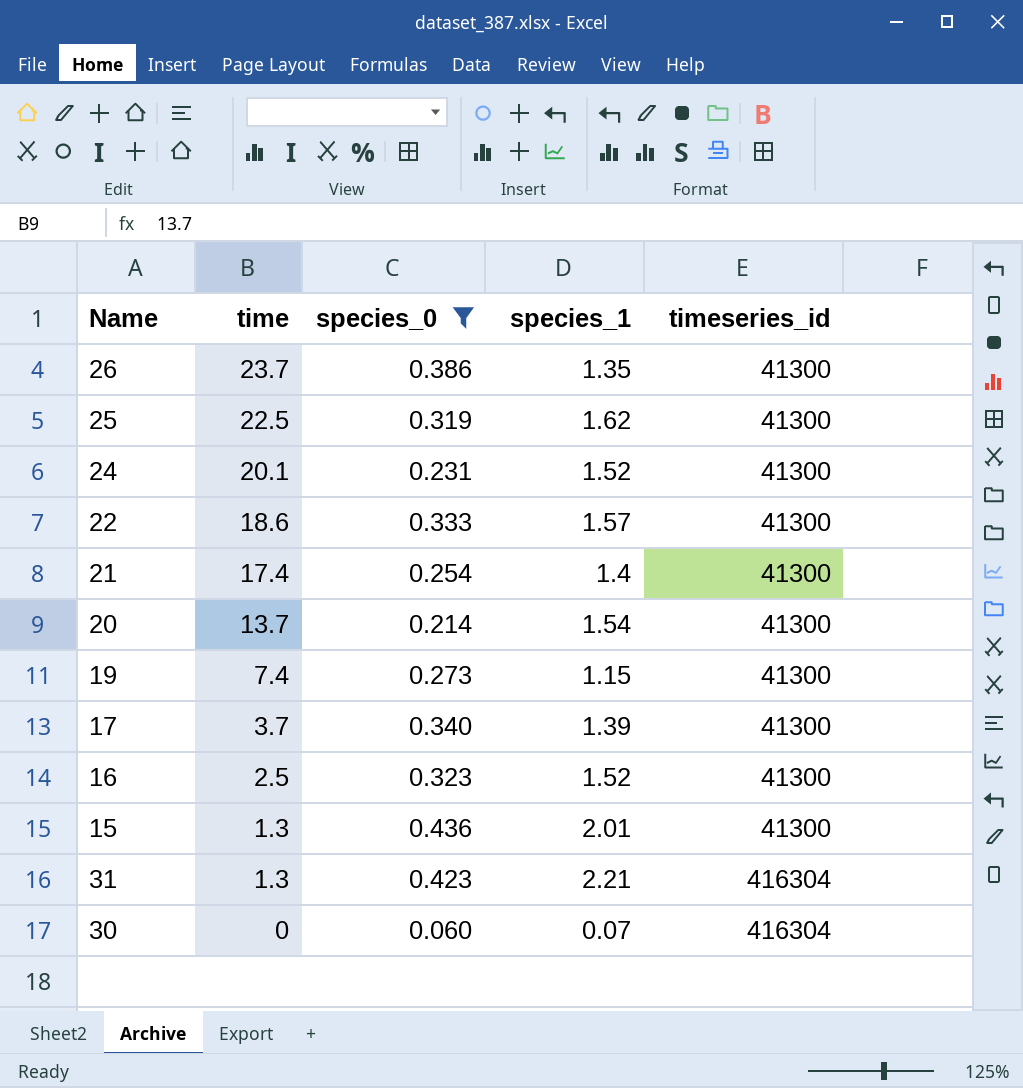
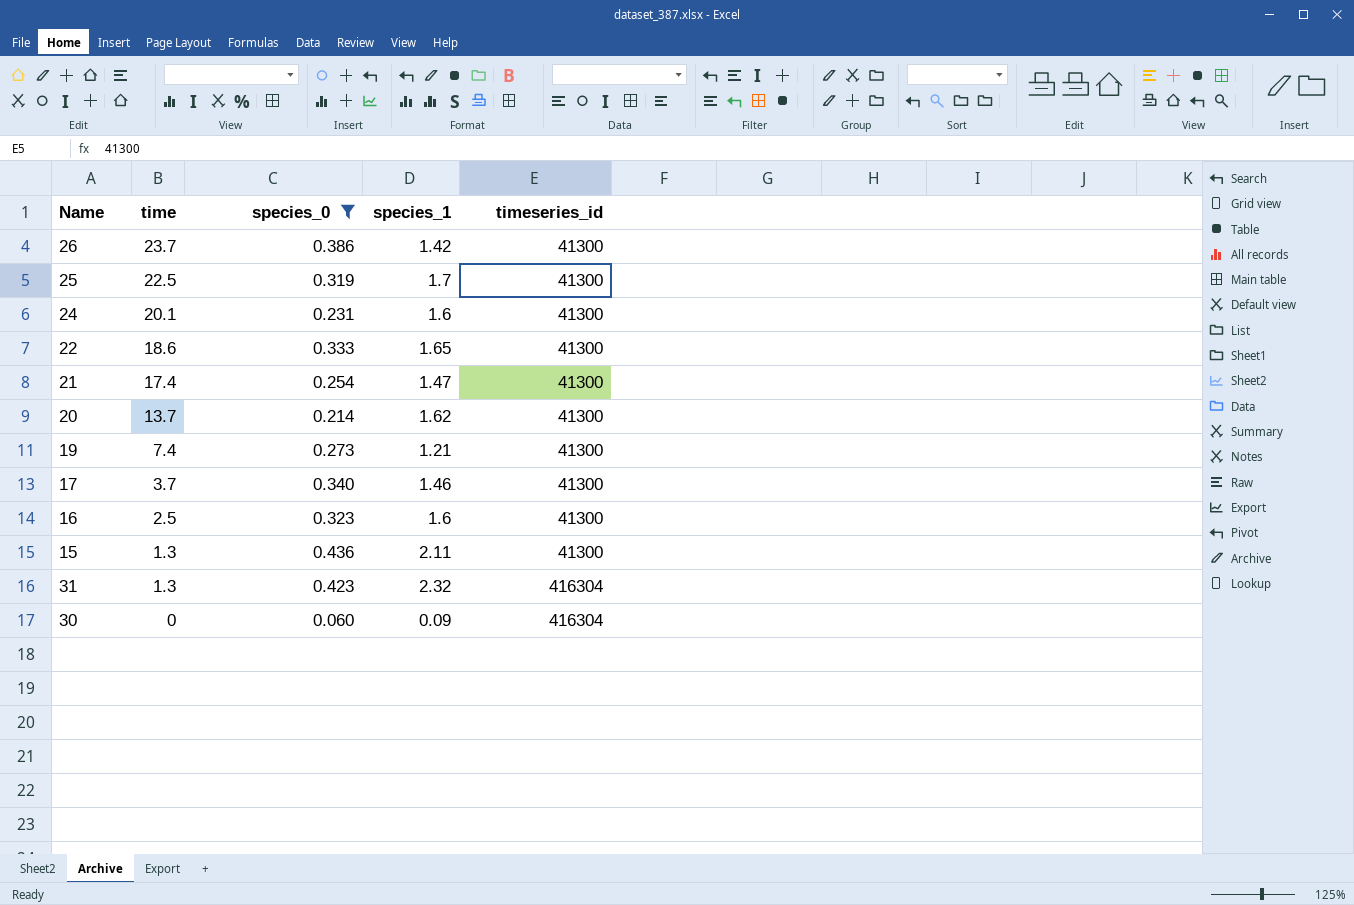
26 | species_1: 1.35 -> 1.42
25 | species_1: 1.62 -> 1.7
24 | species_1: 1.52 -> 1.6
22 | species_1: 1.57 -> 1.65
21 | species_1: 1.4 -> 1.47
20 | species_1: 1.54 -> 1.62
19 | species_1: 1.15 -> 1.21
17 | species_1: 1.39 -> 1.46
16 | species_1: 1.52 -> 1.6
15 | species_1: 2.01 -> 2.11
31 | species_1: 2.21 -> 2.32
30 | species_1: 0.07 -> 0.09

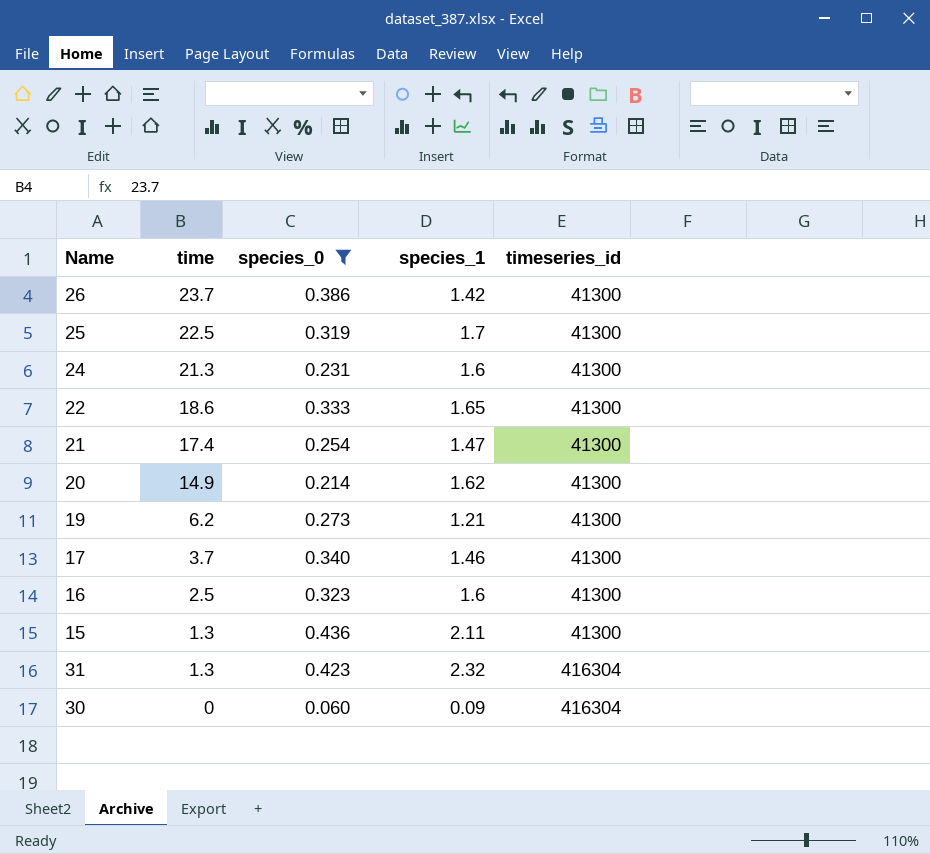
24 | time: 20.1 -> 21.3
20 | time: 13.7 -> 14.9
19 | time: 7.4 -> 6.2

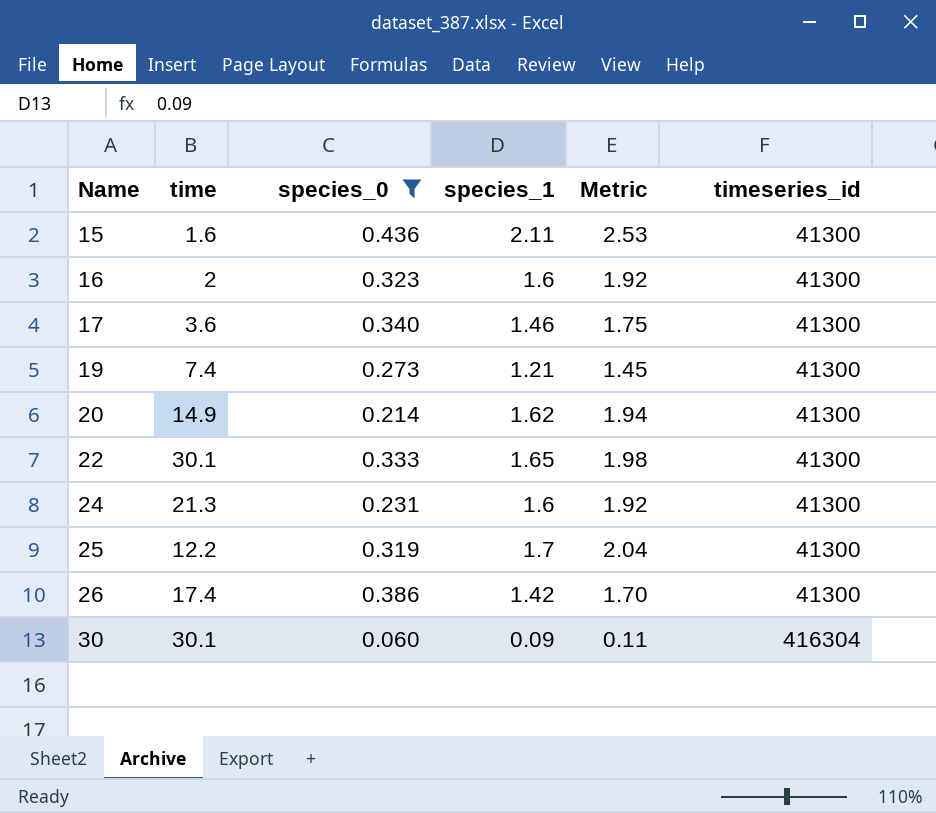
row order: time descending -> Name ascending
column Metric | formula: none -> [species_1] * 1.2
row 21: 17.4 | 0.254 | 1.47 | 41300 -> none
row 31: 1.3 | 0.423 | 2.32 | 416304 -> none
15 | time: 1.3 -> 1.6
16 | time: 2.5 -> 2
17 | time: 3.7 -> 3.6
19 | time: 6.2 -> 7.4
22 | time: 18.6 -> 30.1
25 | time: 22.5 -> 12.2
26 | time: 23.7 -> 17.4
30 | time: 0 -> 30.1

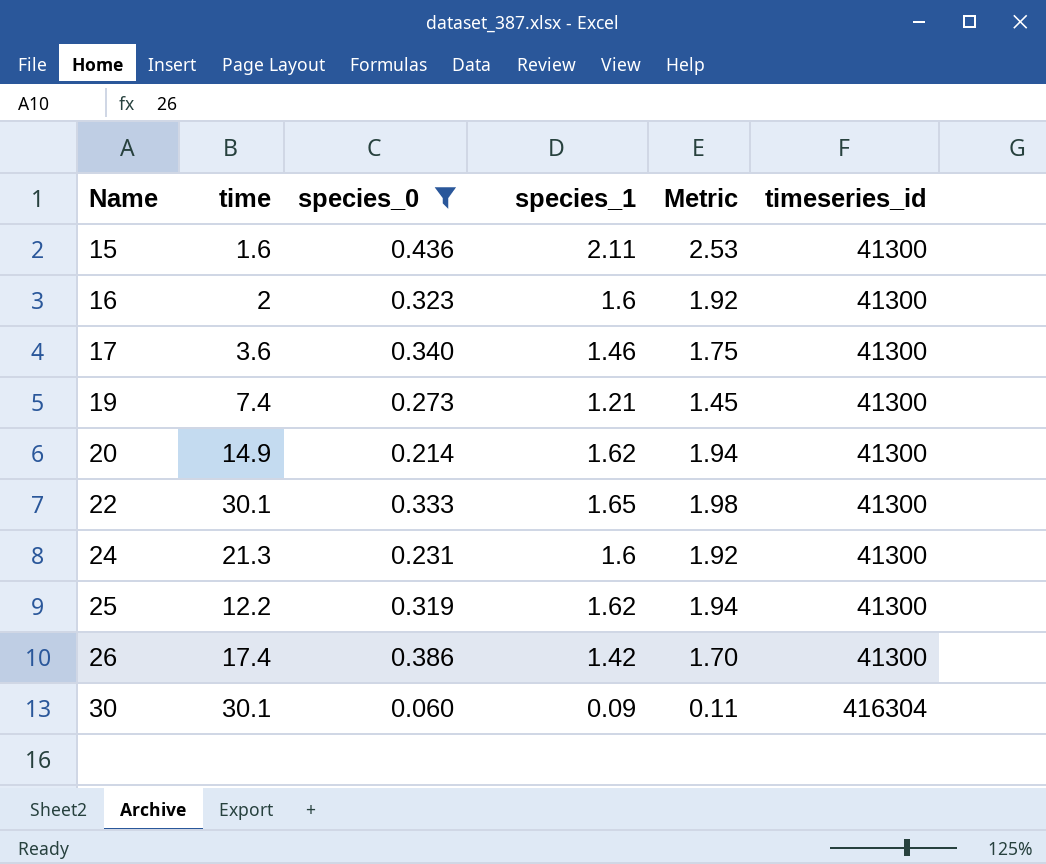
25 | species_1: 1.7 -> 1.62
25 | Metric: 2.04 -> 1.94

